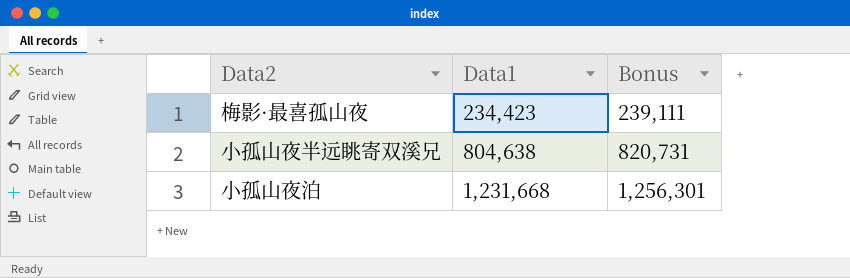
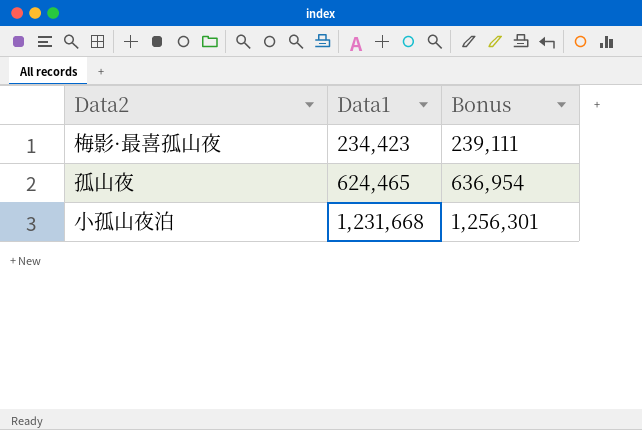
row 小孤山夜半远眺寄双溪兄: 804,638 | 820,731 -> none
row 孤山夜: none -> 624,465 | 636,954

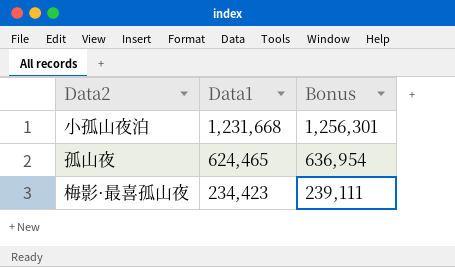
row order: Data1 ascending -> Data1 descending

